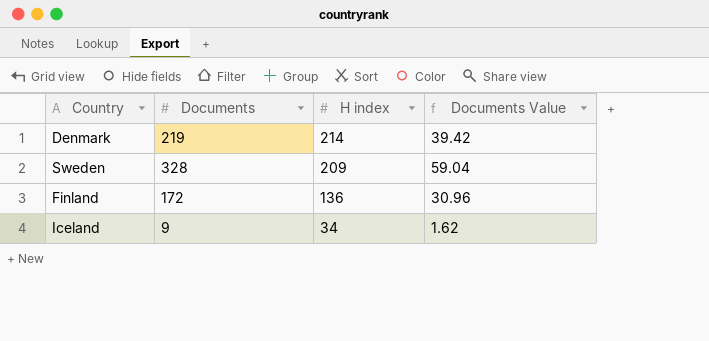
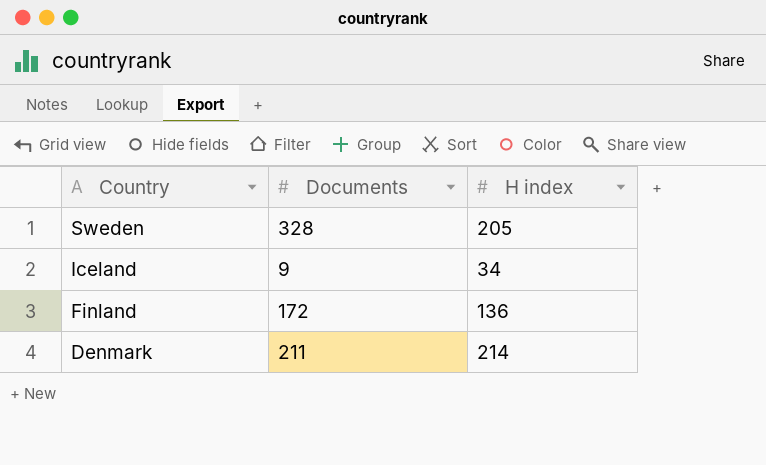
row order: H index descending -> Country descending
column Documents Value | formula: [Documents] * 0.18 -> none
Sweden | H index: 209 -> 205
Denmark | Documents: 219 -> 211

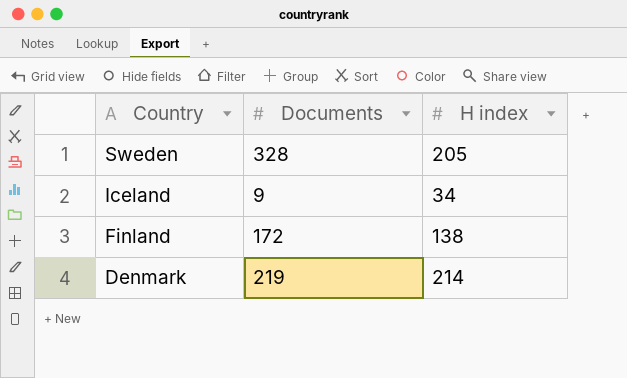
Finland | H index: 136 -> 138
Denmark | Documents: 211 -> 219

